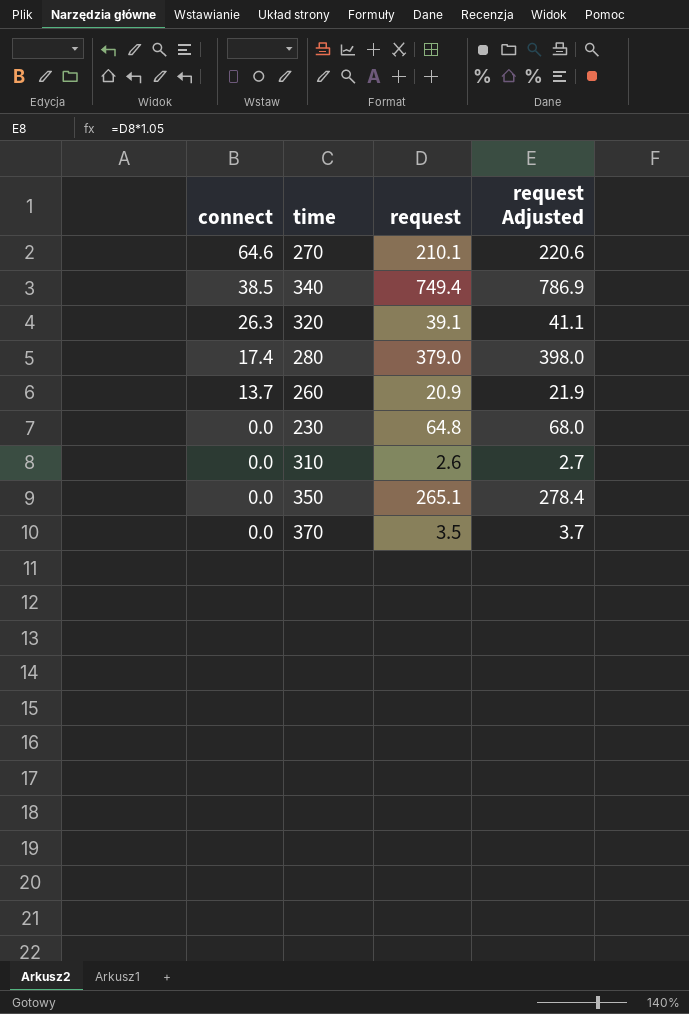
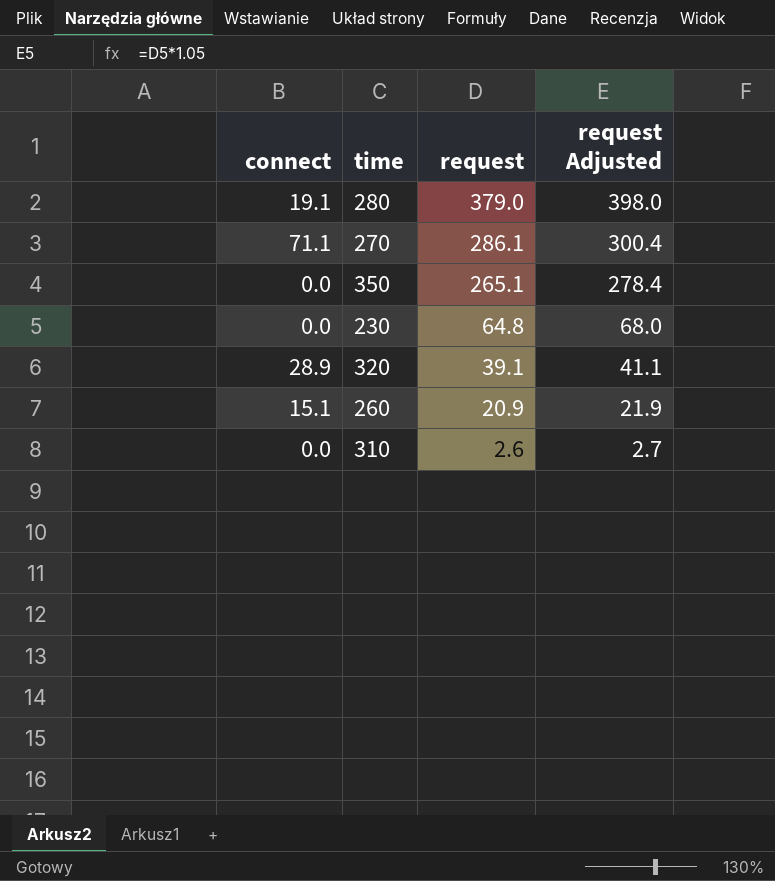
row order: connect descending -> request descending
row 340: 38.5 | 749.4 | 786.9 -> none
row 370: 0.0 | 3.5 | 3.7 -> none
280 | connect: 17.4 -> 19.1
270 | connect: 64.6 -> 71.1
270 | request: 210.1 -> 286.1
270 | request Adjusted: 220.6 -> 300.4
320 | connect: 26.3 -> 28.9
260 | connect: 13.7 -> 15.1

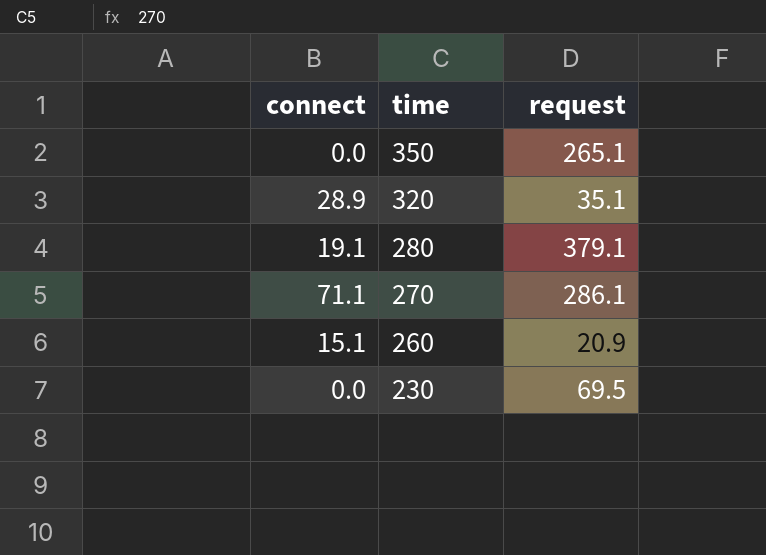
row order: request descending -> time descending
column request Adjusted | formula: [request] * 1.05 -> none
row 310: 0.0 | 2.6 | 2.7 -> none
320 | request: 39.1 -> 35.1
280 | request: 379.0 -> 379.1
230 | request: 64.8 -> 69.5

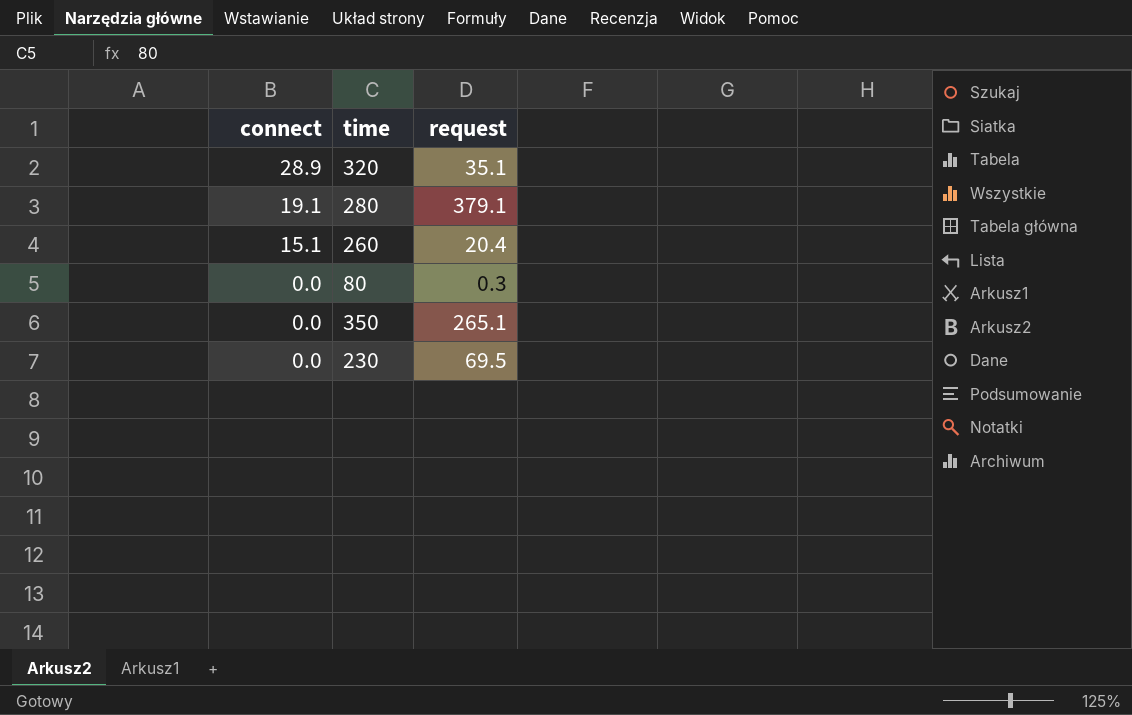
row order: time descending -> connect descending
row 270: 71.1 | 286.1 -> none
260 | request: 20.9 -> 20.4
row 80: none -> 0.0 | 0.3

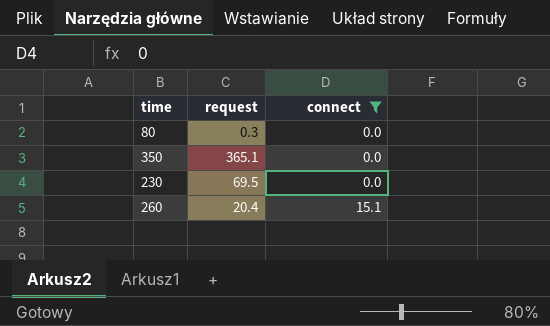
filter: none -> connect <= 15.1
row order: connect descending -> connect ascending
column connect | position: 1 -> 3
350 | request: 265.1 -> 365.1

